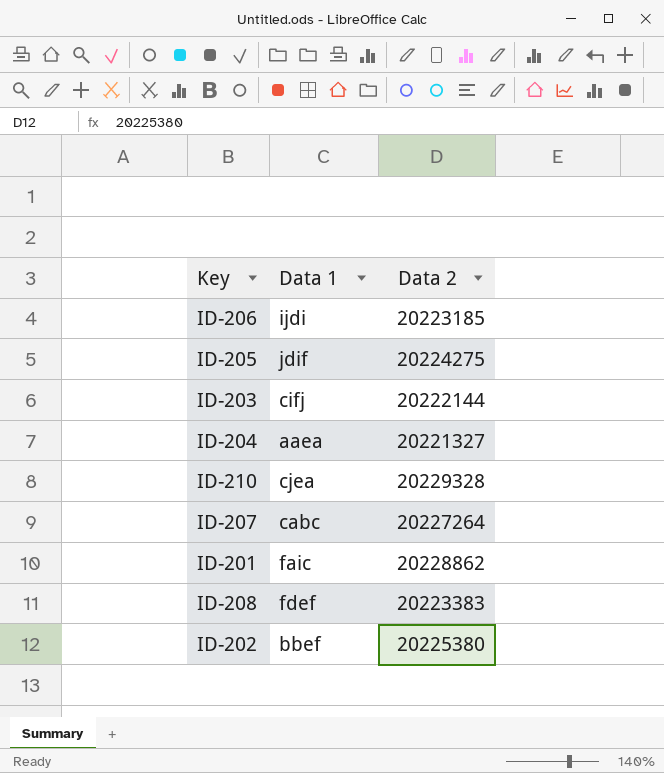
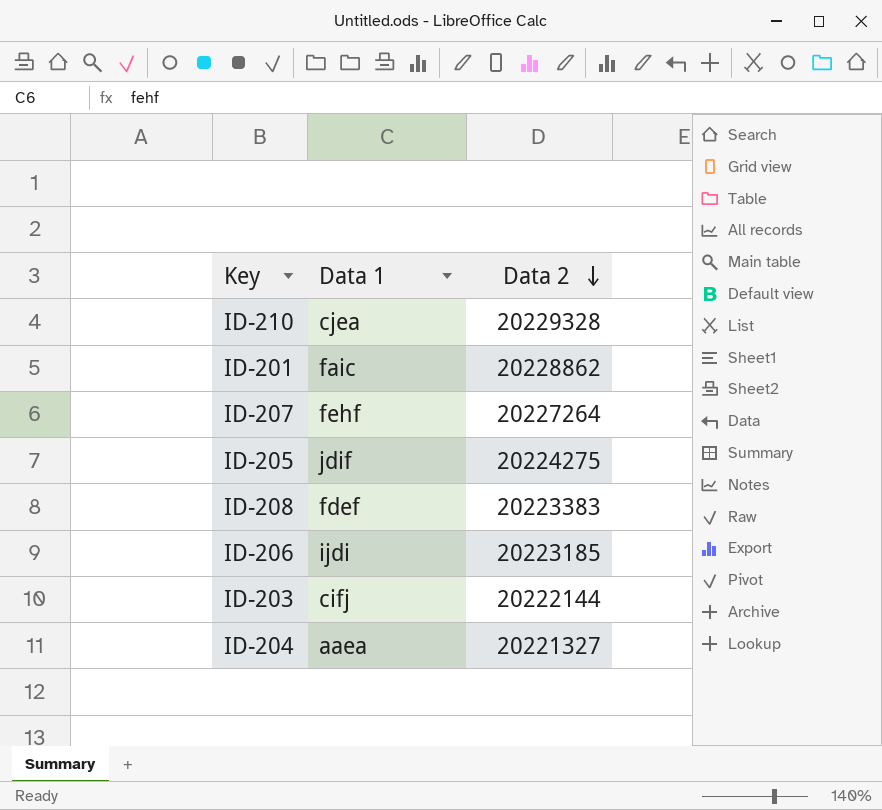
row order: none -> Data 2 descending
row ID-202: bbef | 20225380 -> none
ID-207 | Data 1: cabc -> fehf

